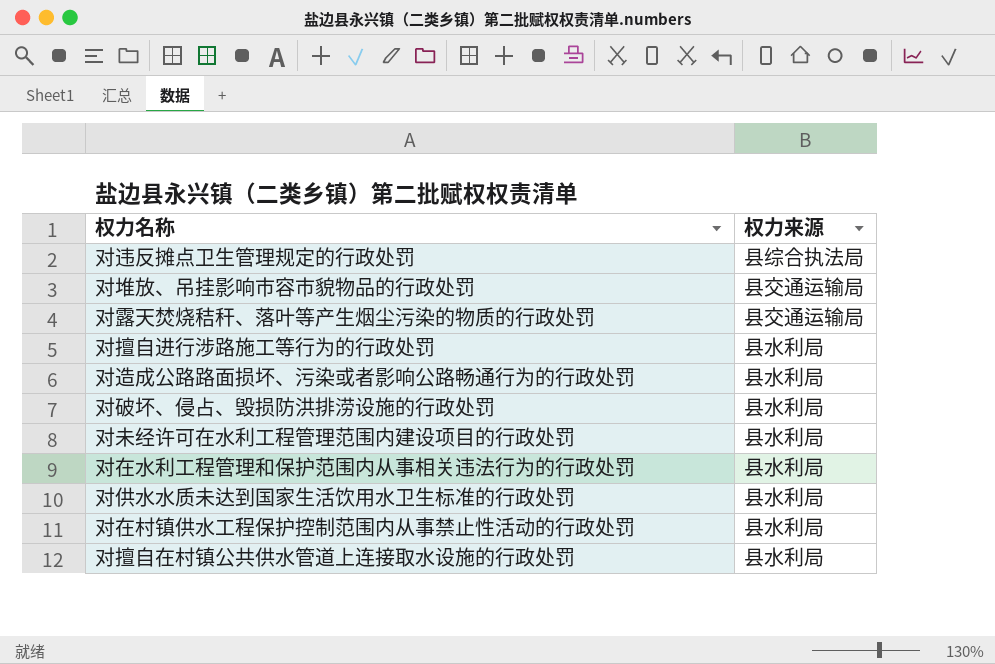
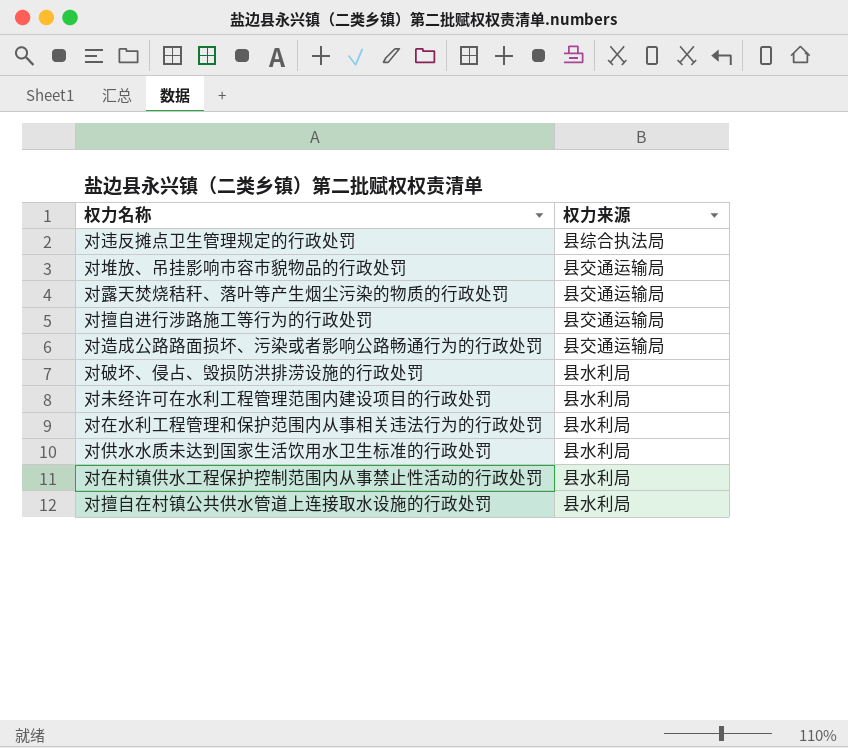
对擅自进行涉路施工等行为的行政处罚 | 权力来源: 县水利局 -> 县交通运输局
对造成公路路面损坏、污染或者影响公路畅通行为的行政处罚 | 权力来源: 县水利局 -> 县交通运输局

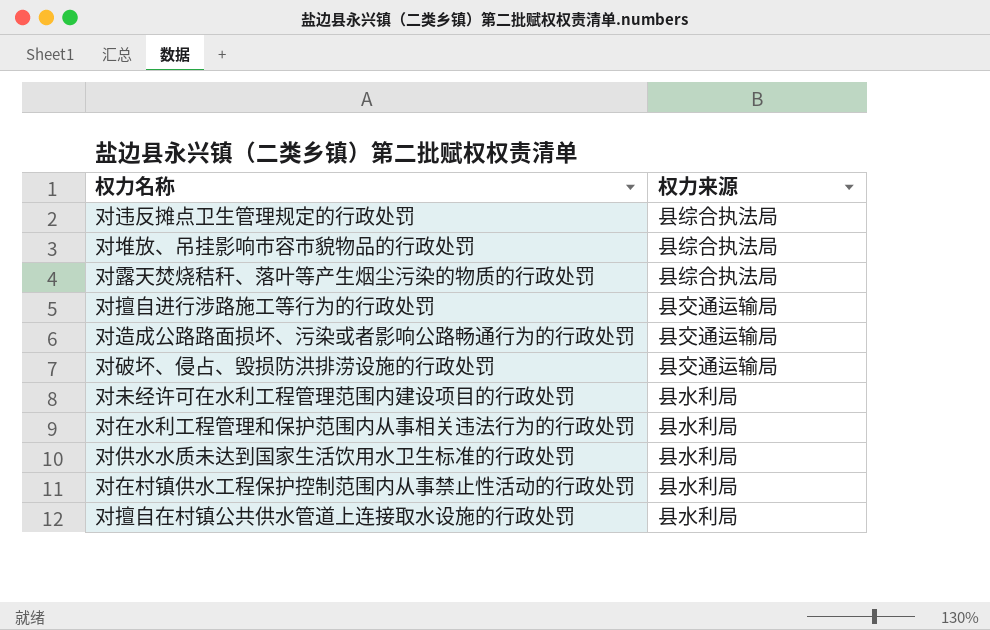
对堆放、吊挂影响市容市貌物品的行政处罚 | 权力来源: 县交通运输局 -> 县综合执法局
对露天焚烧秸秆、落叶等产生烟尘污染的物质的行政处罚 | 权力来源: 县交通运输局 -> 县综合执法局
对破坏、侵占、毁损防洪排涝设施的行政处罚 | 权力来源: 县水利局 -> 县交通运输局

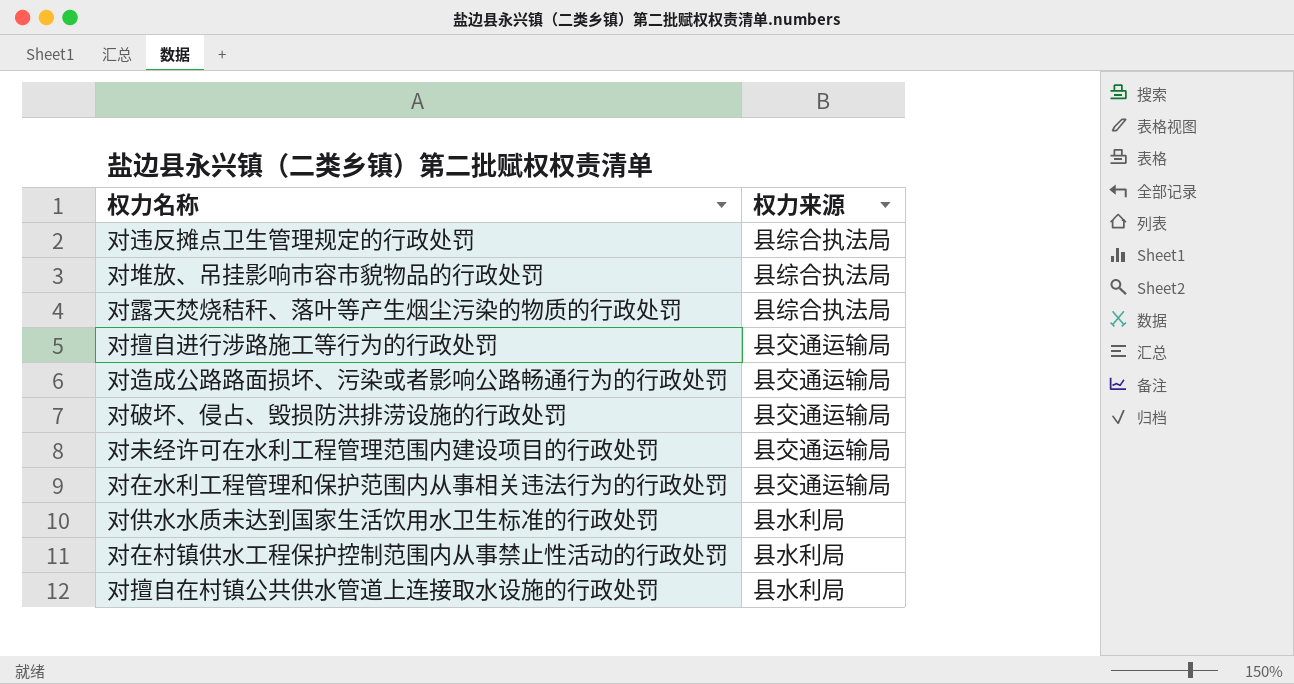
对未经许可在水利工程管理范围内建设项目的行政处罚 | 权力来源: 县水利局 -> 县交通运输局
对在水利工程管理和保护范围内从事相关违法行为的行政处罚 | 权力来源: 县水利局 -> 县交通运输局

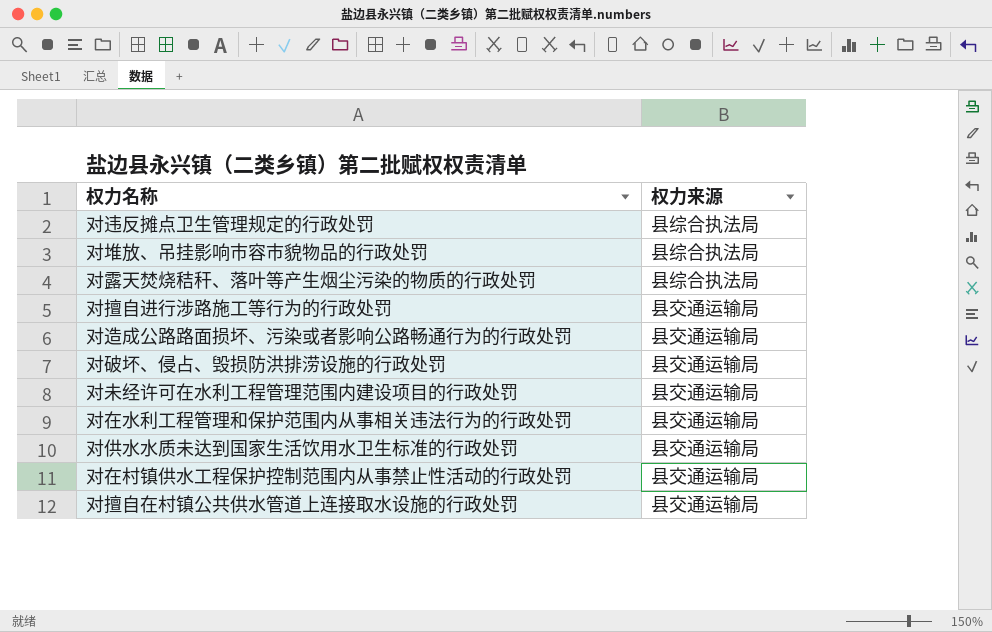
对供水水质未达到国家生活饮用水卫生标准的行政处罚 | 权力来源: 县水利局 -> 县交通运输局
对在村镇供水工程保护控制范围内从事禁止性活动的行政处罚 | 权力来源: 县水利局 -> 县交通运输局
对擅自在村镇公共供水管道上连接取水设施的行政处罚 | 权力来源: 县水利局 -> 县交通运输局

